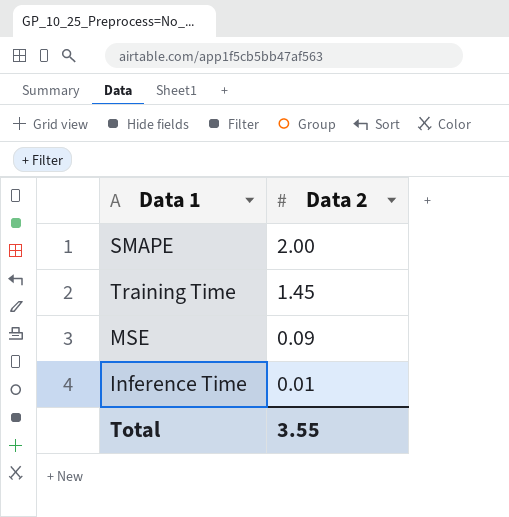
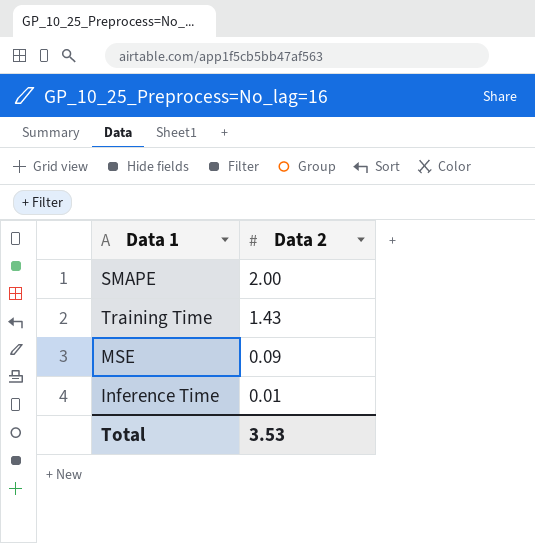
Training Time | Data 2: 1.45 -> 1.43
Total | Data 2: 3.55 -> 3.53

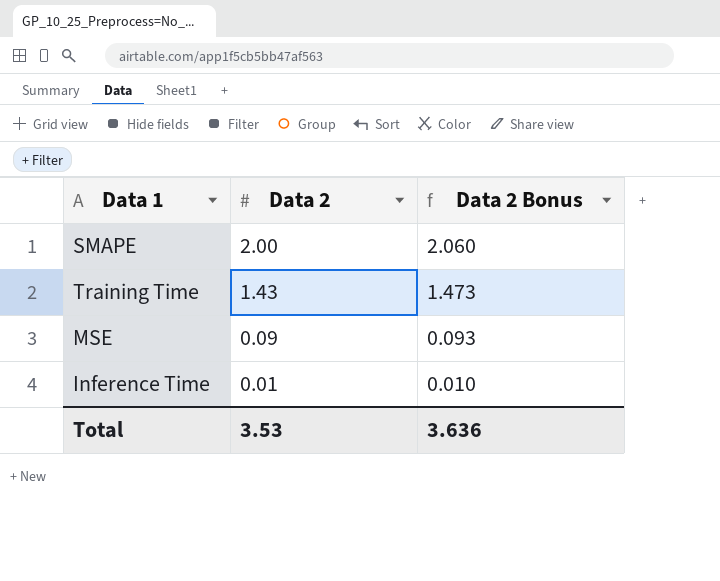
column Data 2 Bonus | formula: none -> [Data 2] * 1.03

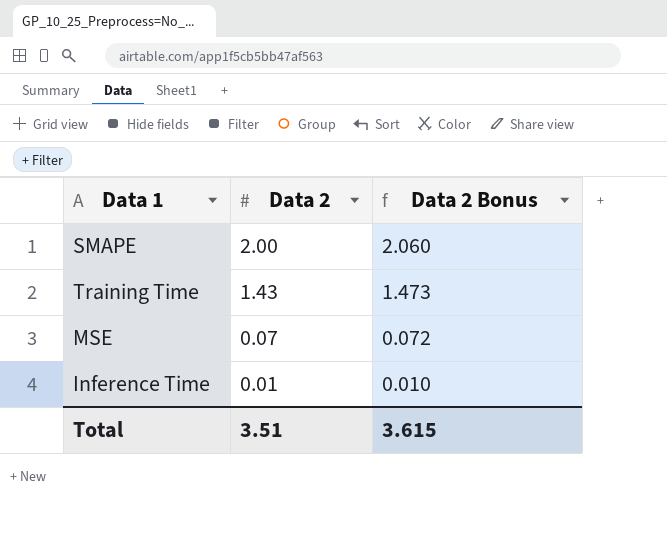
MSE | Data 2: 0.09 -> 0.07
MSE | Data 2 Bonus: 0.093 -> 0.072
Total | Data 2: 3.53 -> 3.51
Total | Data 2 Bonus: 3.636 -> 3.615

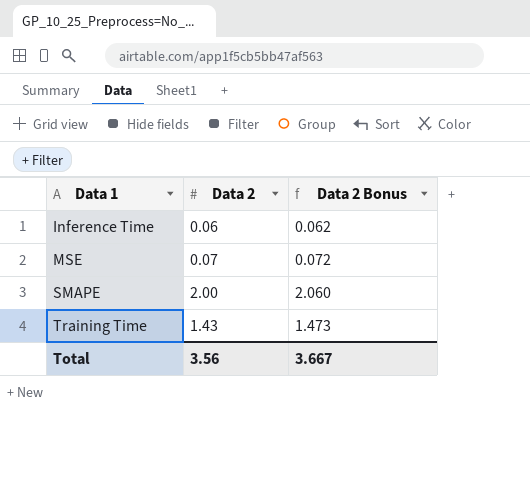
row order: Data 2 descending -> Data 1 ascending
Inference Time | Data 2: 0.01 -> 0.06
Inference Time | Data 2 Bonus: 0.010 -> 0.062
Total | Data 2: 3.51 -> 3.56
Total | Data 2 Bonus: 3.615 -> 3.667

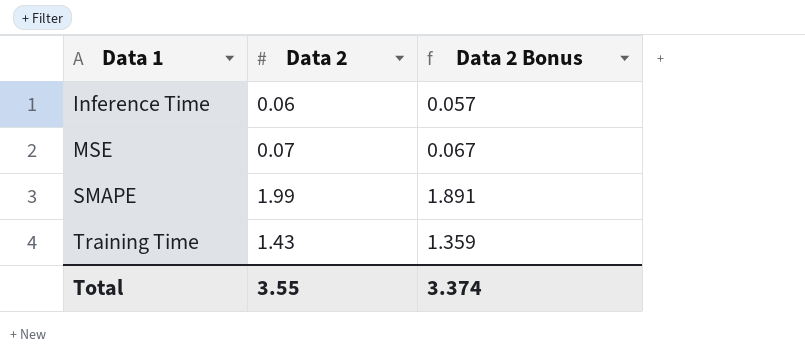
column Data 2 Bonus | formula: [Data 2] * 1.03 -> [Data 2] * 0.95
SMAPE | Data 2: 2.00 -> 1.99
Total | Data 2: 3.56 -> 3.55
Total | Data 2 Bonus: 3.667 -> 3.374

